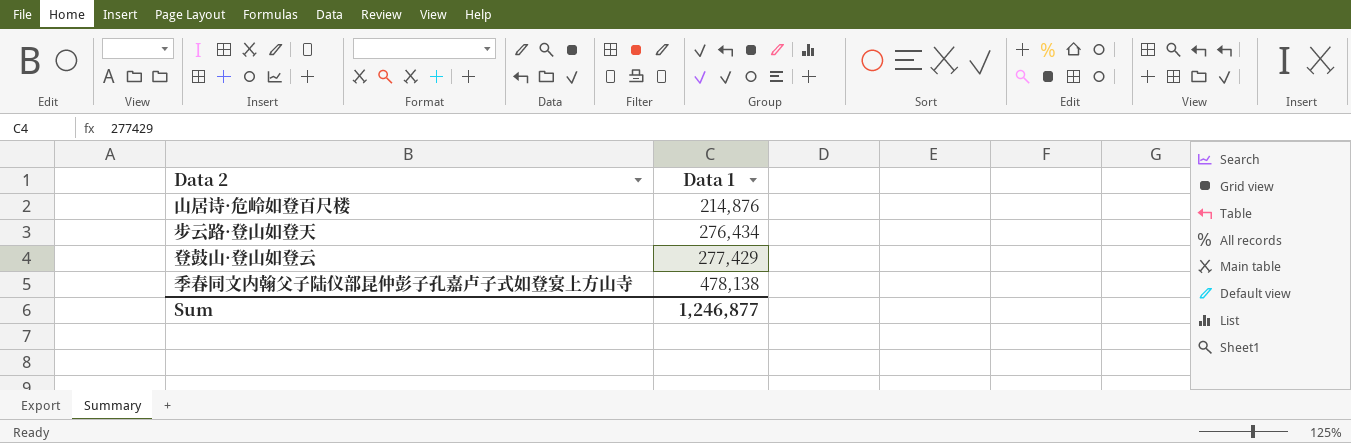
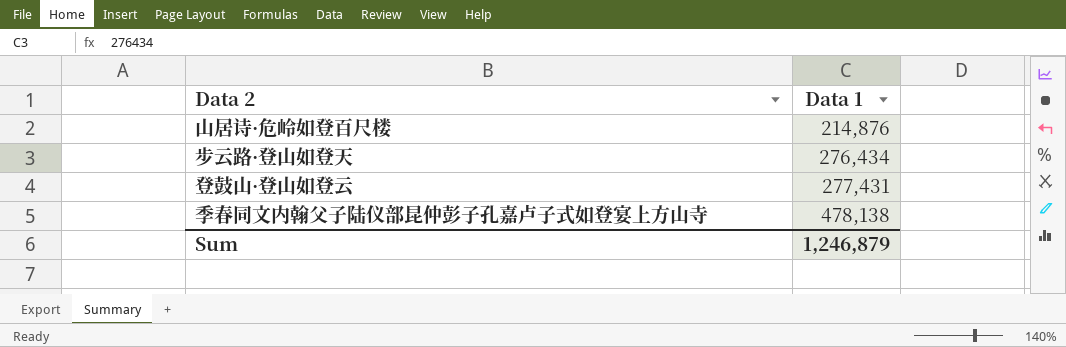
登鼓山·登山如登云 | Data 1: 277,429 -> 277,431
Sum | Data 1: 1,246,877 -> 1,246,879

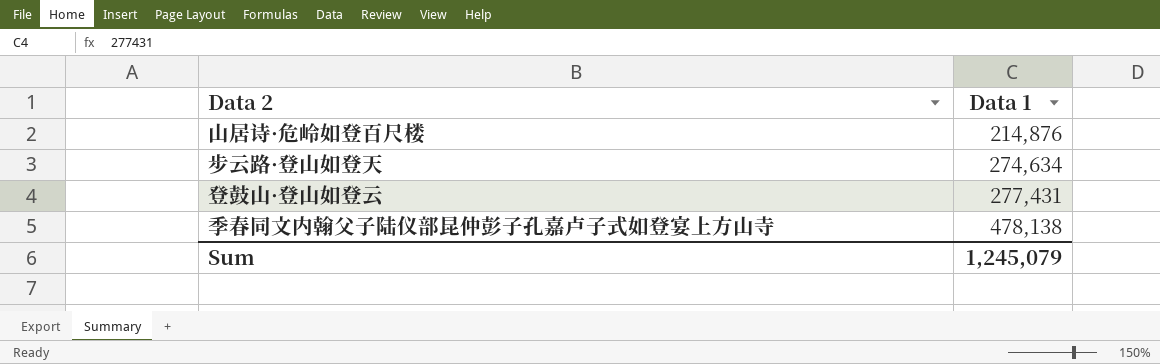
步云路·登山如登天 | Data 1: 276,434 -> 274,634
Sum | Data 1: 1,246,879 -> 1,245,079

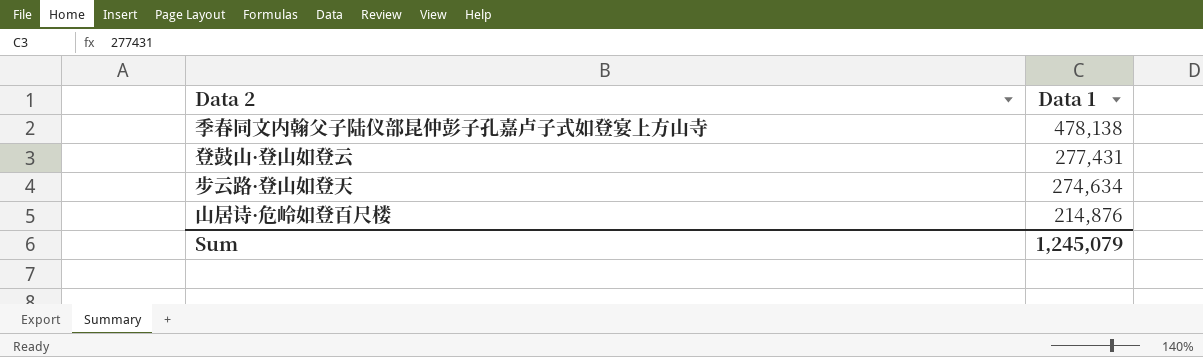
row order: Data 1 ascending -> Data 1 descending

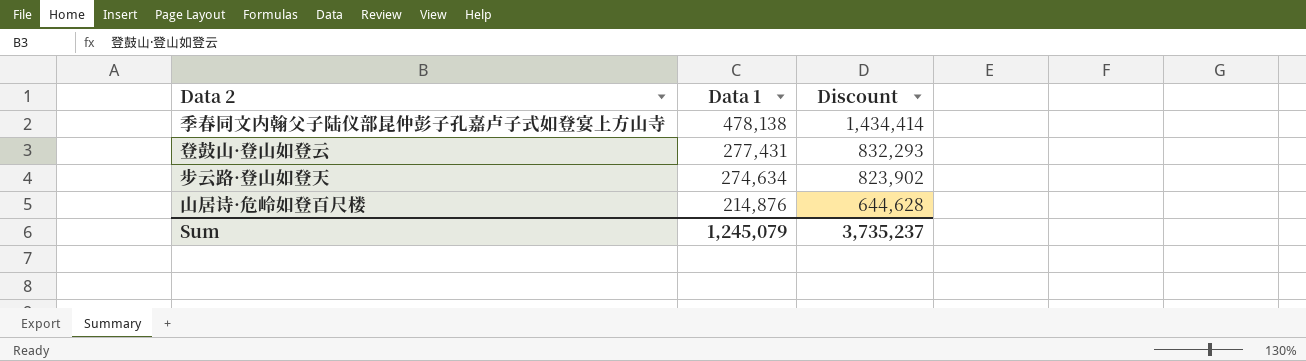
column Discount | formula: none -> [Data 1] * 3

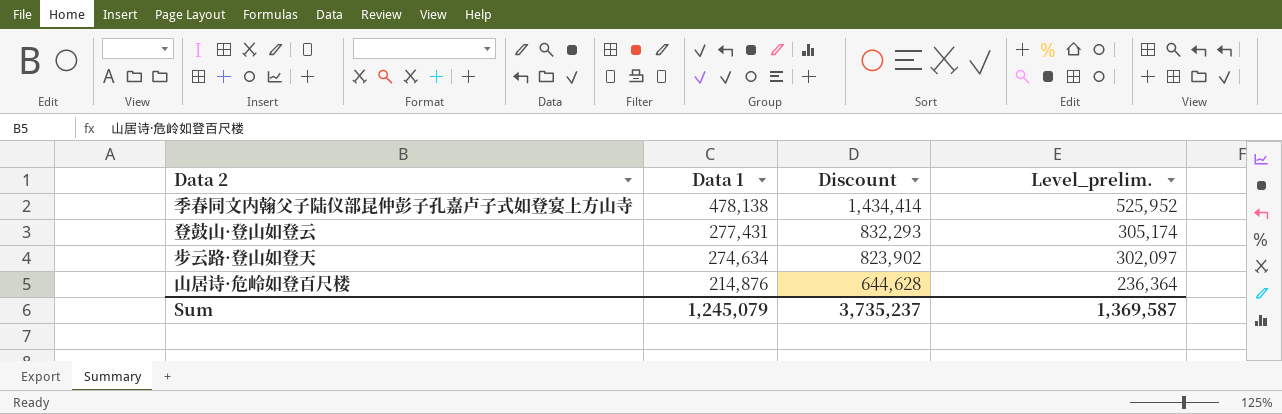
column Level_prelim. | formula: none -> [Data 1] * 1.1

